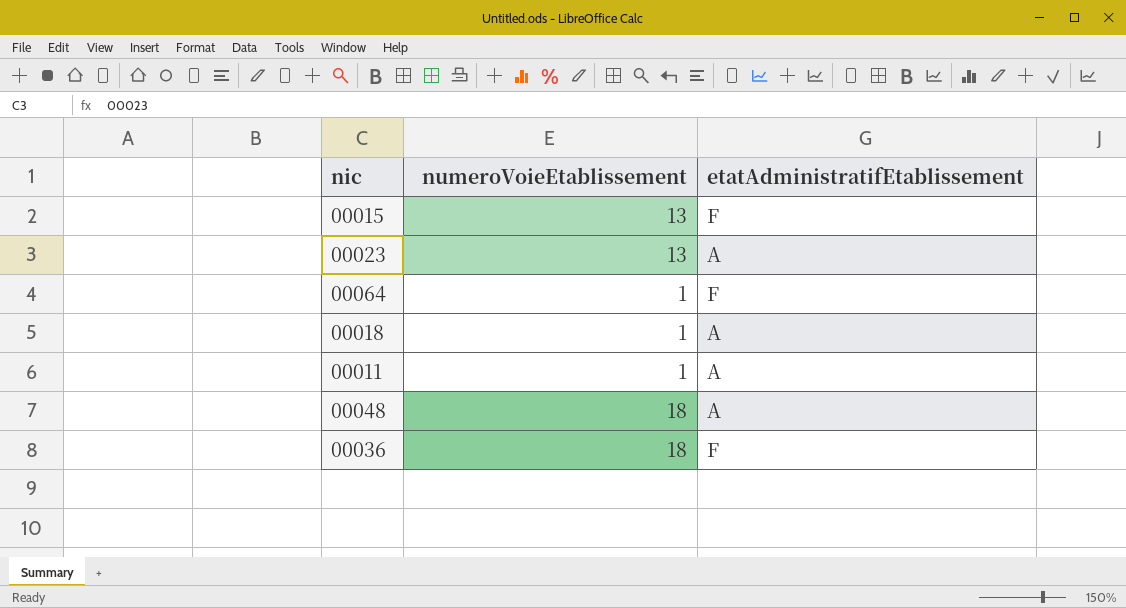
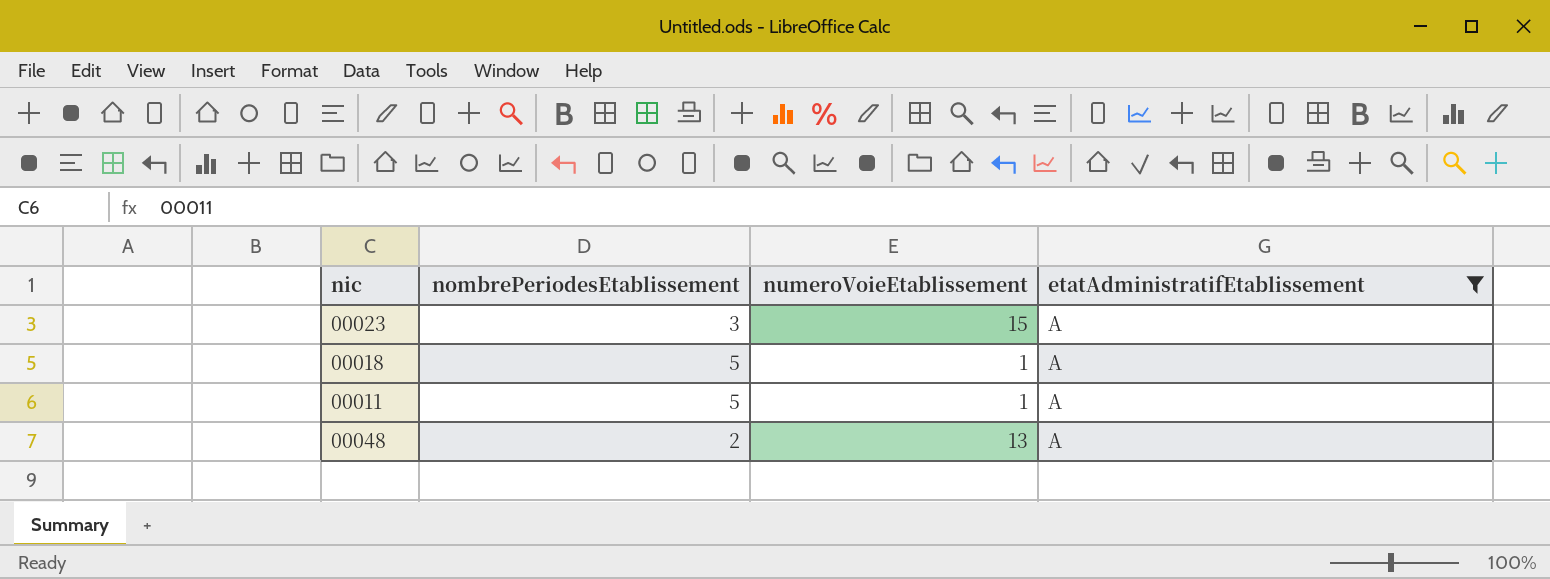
filter: none -> etatAdministratifEtablissement = A
column nombrePeriodesEtablissement | position: none -> 2
00023 | numeroVoieEtablissement: 13 -> 15
00048 | numeroVoieEtablissement: 18 -> 13

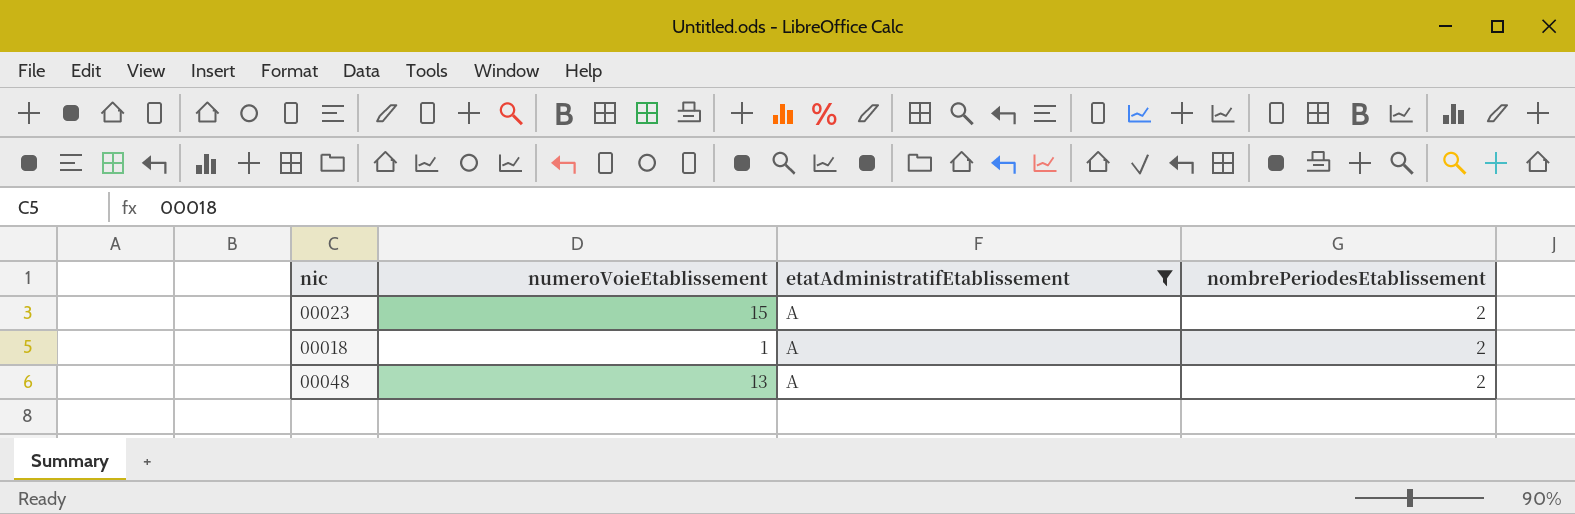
column nombrePeriodesEtablissement | position: 2 -> 4
row 00011: 5 | 1 | A -> none
00023 | nombrePeriodesEtablissement: 3 -> 2
00018 | nombrePeriodesEtablissement: 5 -> 2

